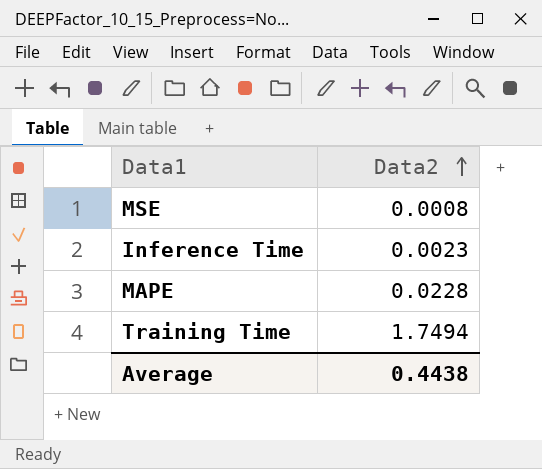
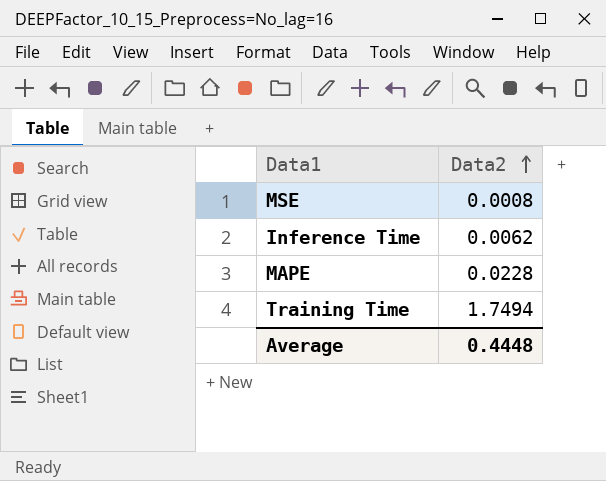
Inference Time | Data2: 0.0023 -> 0.0062
Average | Data2: 0.4438 -> 0.4448

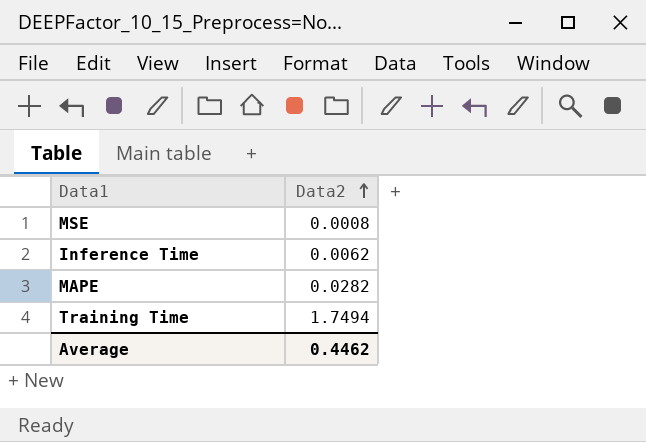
MAPE | Data2: 0.0228 -> 0.0282
Average | Data2: 0.4448 -> 0.4462

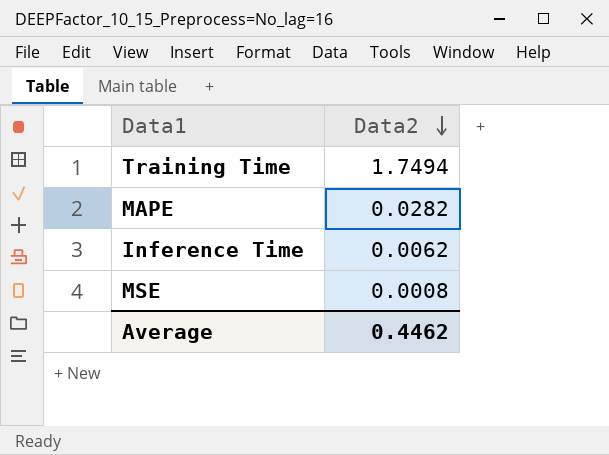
row order: Data2 ascending -> Data2 descending

